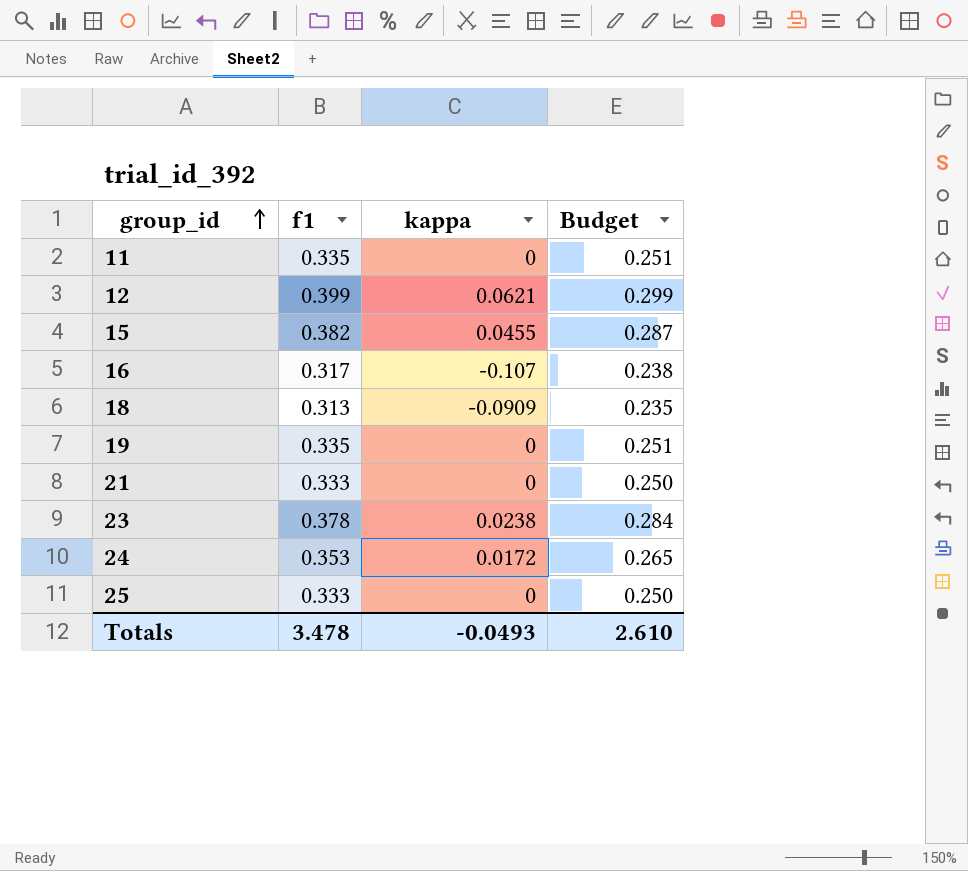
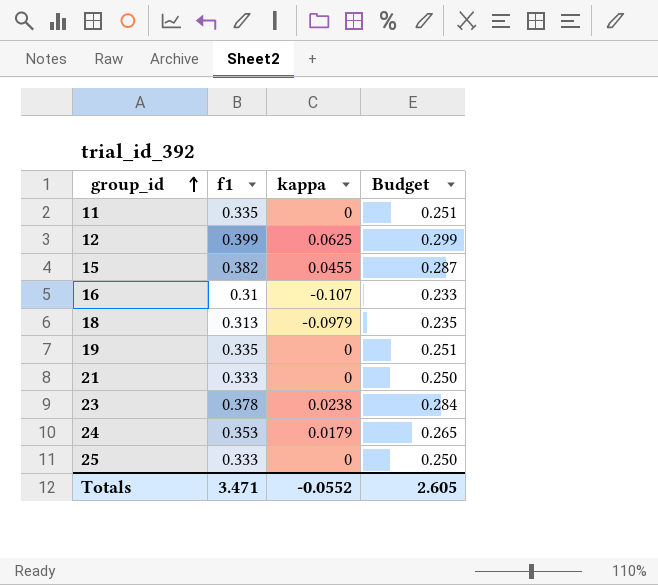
12 | kappa: 0.0621 -> 0.0625
16 | f1: 0.317 -> 0.31
16 | Budget: 0.238 -> 0.233
18 | kappa: -0.0909 -> -0.0979
24 | kappa: 0.0172 -> 0.0179
Totals | f1: 3.478 -> 3.471
Totals | kappa: -0.0493 -> -0.0552
Totals | Budget: 2.610 -> 2.605

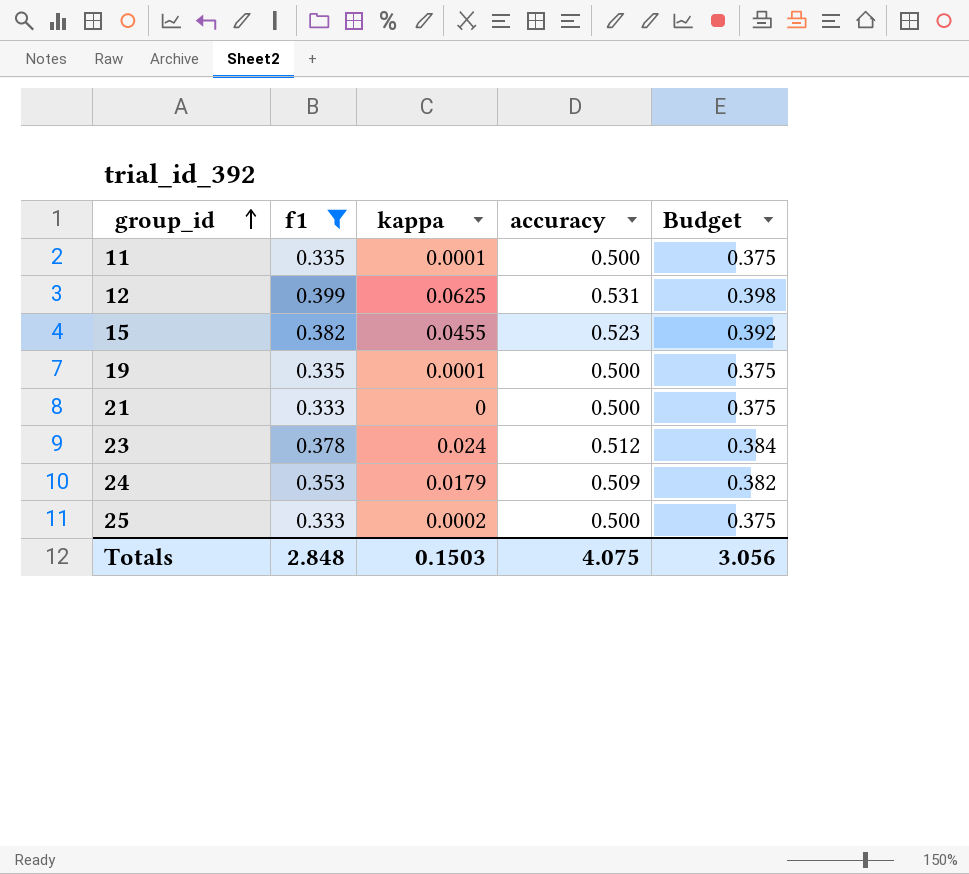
filter: none -> f1 >= 0.333
column accuracy | position: none -> 4
column Budget | formula: [f1] * 0.75 -> [accuracy] * 0.75
11 | kappa: 0 -> 0.0001
19 | kappa: 0 -> 0.0001
23 | kappa: 0.0238 -> 0.024
25 | kappa: 0 -> 0.0002
Totals | f1: 3.471 -> 2.848
Totals | kappa: -0.0552 -> 0.1503
Totals | Budget: 2.605 -> 3.056

